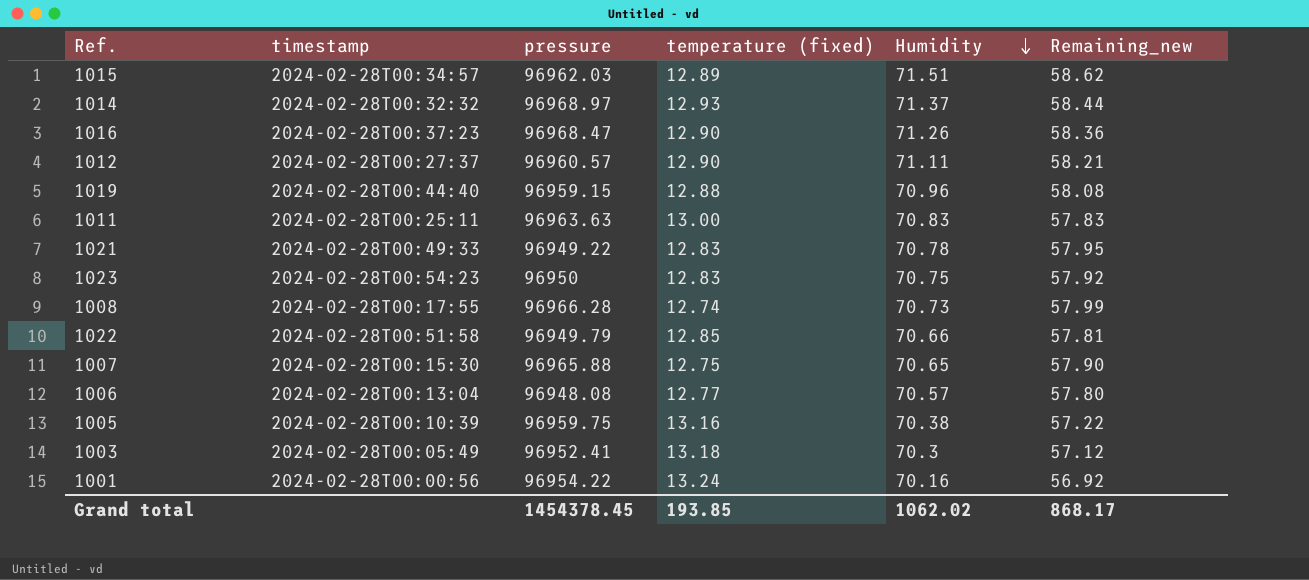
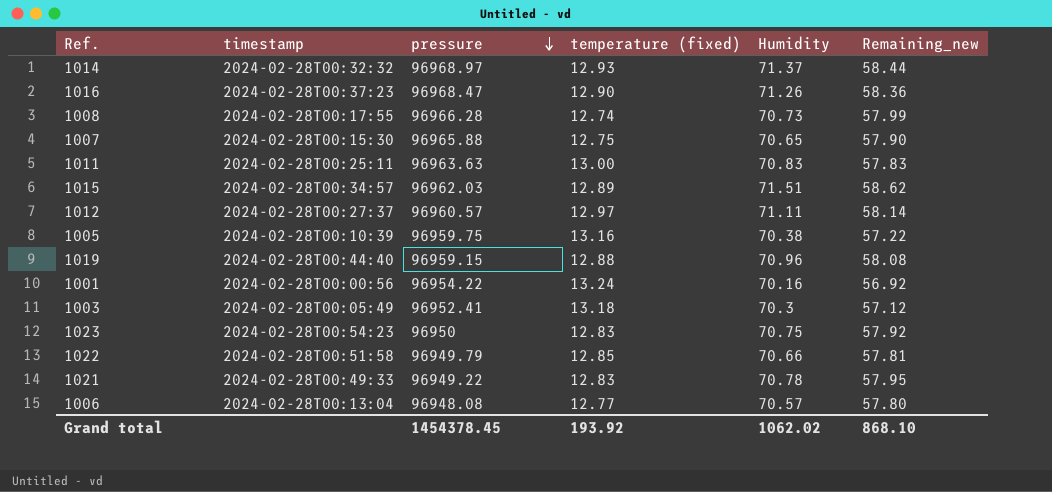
row order: Humidity descending -> pressure descending
1012 | temperature (fixed): 12.90 -> 12.97
1012 | Remaining_new: 58.21 -> 58.14
Grand total | temperature (fixed): 193.85 -> 193.92
Grand total | Remaining_new: 868.17 -> 868.10

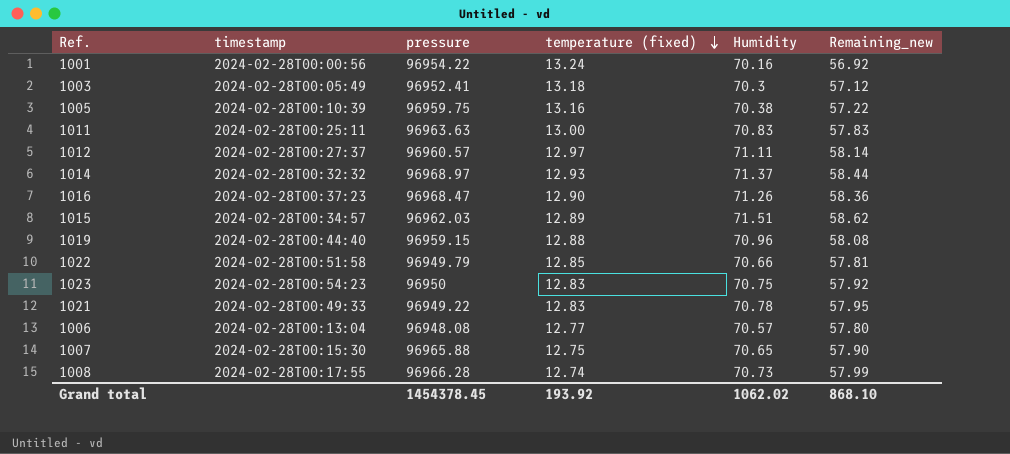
row order: pressure descending -> temperature (fixed) descending

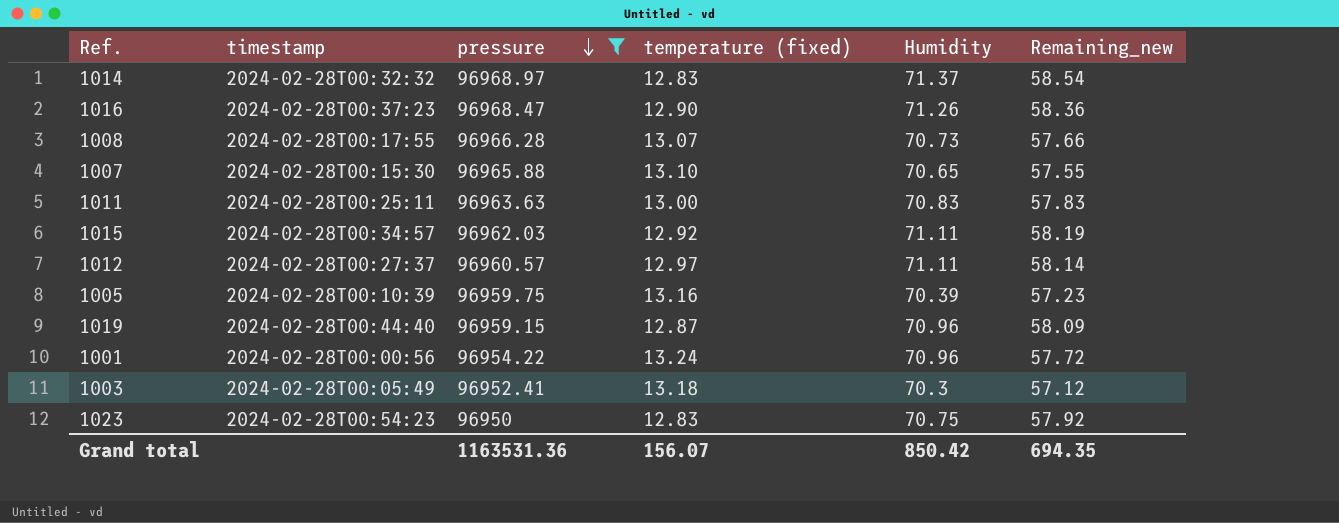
filter: none -> pressure >= 96950
row order: temperature (fixed) descending -> pressure descending
1014 | temperature (fixed): 12.93 -> 12.83
1014 | Remaining_new: 58.44 -> 58.54
1008 | temperature (fixed): 12.74 -> 13.07
1008 | Remaining_new: 57.99 -> 57.66
1007 | temperature (fixed): 12.75 -> 13.10
1007 | Remaining_new: 57.90 -> 57.55
1015 | temperature (fixed): 12.89 -> 12.92
1015 | Humidity: 71.51 -> 71.11
1015 | Remaining_new: 58.62 -> 58.19
1005 | Humidity: 70.38 -> 70.39
1005 | Remaining_new: 57.22 -> 57.23
1019 | temperature (fixed): 12.88 -> 12.87
1019 | Remaining_new: 58.08 -> 58.09
1001 | Humidity: 70.16 -> 70.96
1001 | Remaining_new: 56.92 -> 57.72
Grand total | pressure: 1454378.45 -> 1163531.36
Grand total | temperature (fixed): 193.92 -> 156.07
Grand total | Humidity: 1062.02 -> 850.42
Grand total | Remaining_new: 868.10 -> 694.35

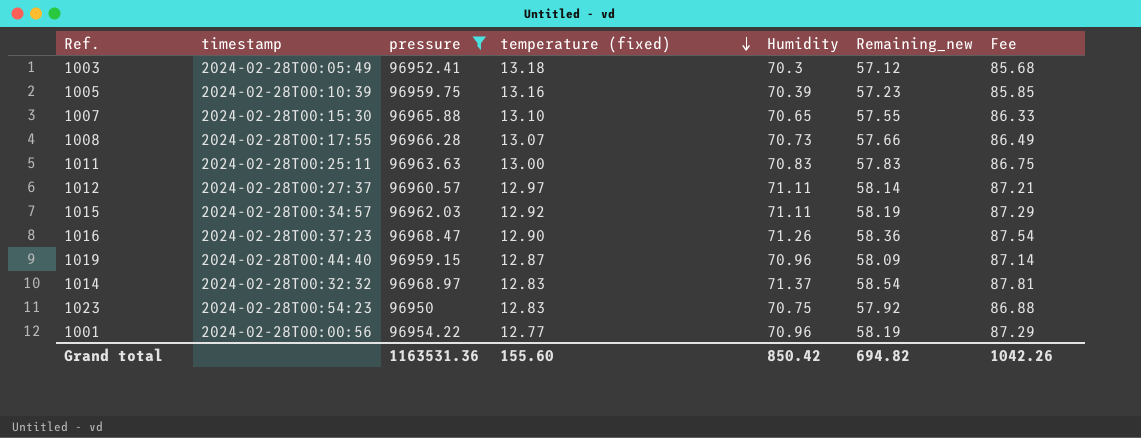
row order: pressure descending -> temperature (fixed) descending
column Fee | formula: none -> [Remaining_new] * 1.5
1001 | temperature (fixed): 13.24 -> 12.77
1001 | Remaining_new: 57.72 -> 58.19
Grand total | temperature (fixed): 156.07 -> 155.60
Grand total | Remaining_new: 694.35 -> 694.82

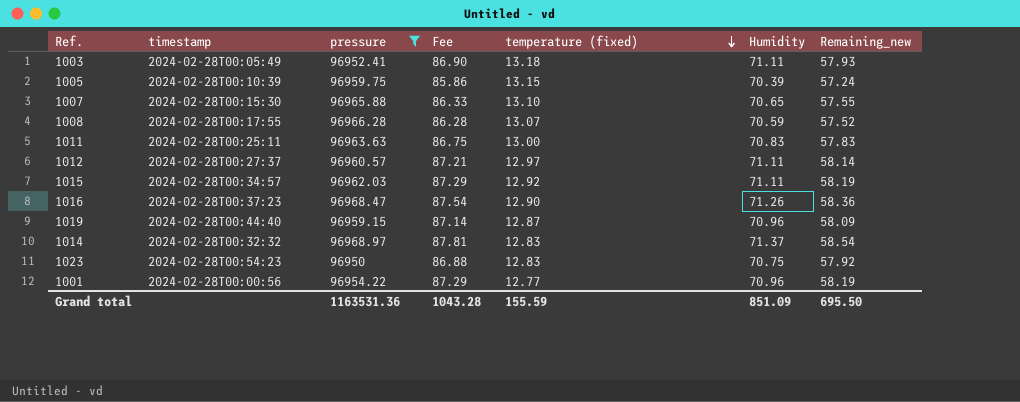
column Fee | position: 7 -> 4
1003 | Fee: 85.68 -> 86.90
1003 | Humidity: 70.3 -> 71.11
1003 | Remaining_new: 57.12 -> 57.93
1005 | Fee: 85.85 -> 85.86
1005 | temperature (fixed): 13.16 -> 13.15
1005 | Remaining_new: 57.23 -> 57.24
1008 | Fee: 86.49 -> 86.28
1008 | Humidity: 70.73 -> 70.59
1008 | Remaining_new: 57.66 -> 57.52
Grand total | Fee: 1042.26 -> 1043.28
Grand total | temperature (fixed): 155.60 -> 155.59
Grand total | Humidity: 850.42 -> 851.09
Grand total | Remaining_new: 694.82 -> 695.50

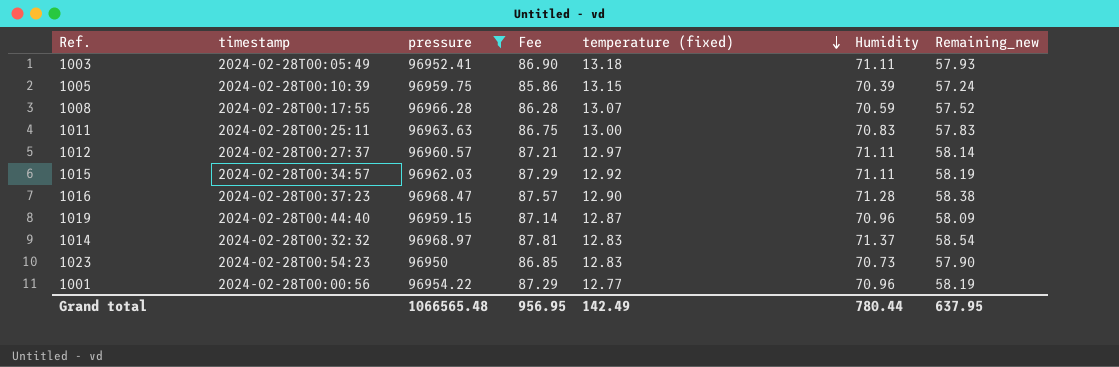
row 1007: 2024-02-28T00:15:30 | 96965.88 | 86.33 | 13.10 | 70.65 | 57.55 -> none
1016 | Fee: 87.54 -> 87.57
1016 | Humidity: 71.26 -> 71.28
1016 | Remaining_new: 58.36 -> 58.38
1023 | Fee: 86.88 -> 86.85
1023 | Humidity: 70.75 -> 70.73
1023 | Remaining_new: 57.92 -> 57.90
Grand total | pressure: 1163531.36 -> 1066565.48
Grand total | Fee: 1043.28 -> 956.95
Grand total | temperature (fixed): 155.59 -> 142.49
Grand total | Humidity: 851.09 -> 780.44
Grand total | Remaining_new: 695.50 -> 637.95

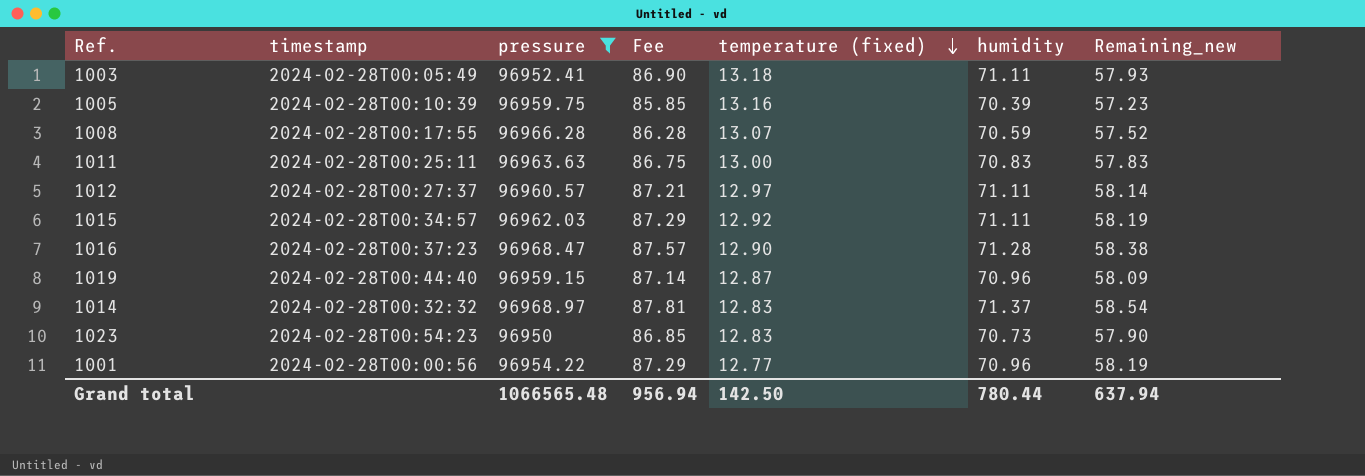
column name: Humidity -> humidity
1005 | Fee: 85.86 -> 85.85
1005 | temperature (fixed): 13.15 -> 13.16
1005 | Remaining_new: 57.24 -> 57.23
Grand total | Fee: 956.95 -> 956.94
Grand total | temperature (fixed): 142.49 -> 142.50
Grand total | Remaining_new: 637.95 -> 637.94

